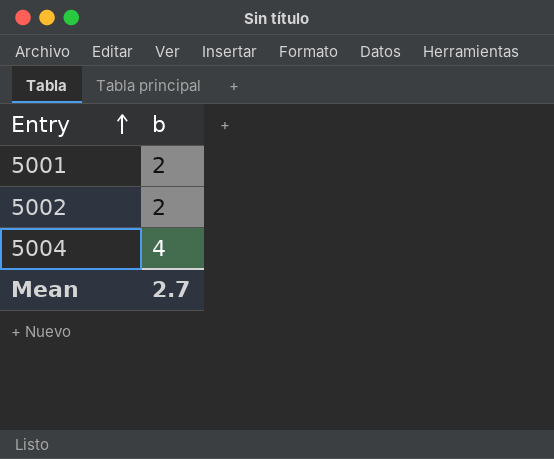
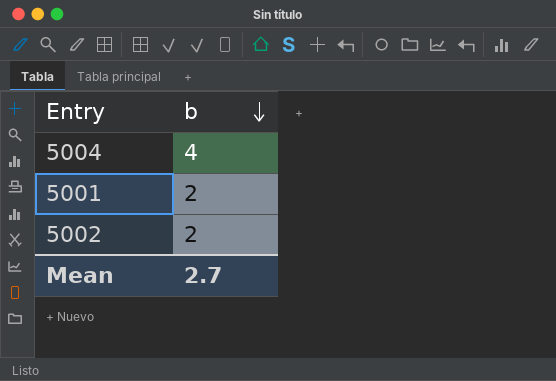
row order: Entry ascending -> b descending

